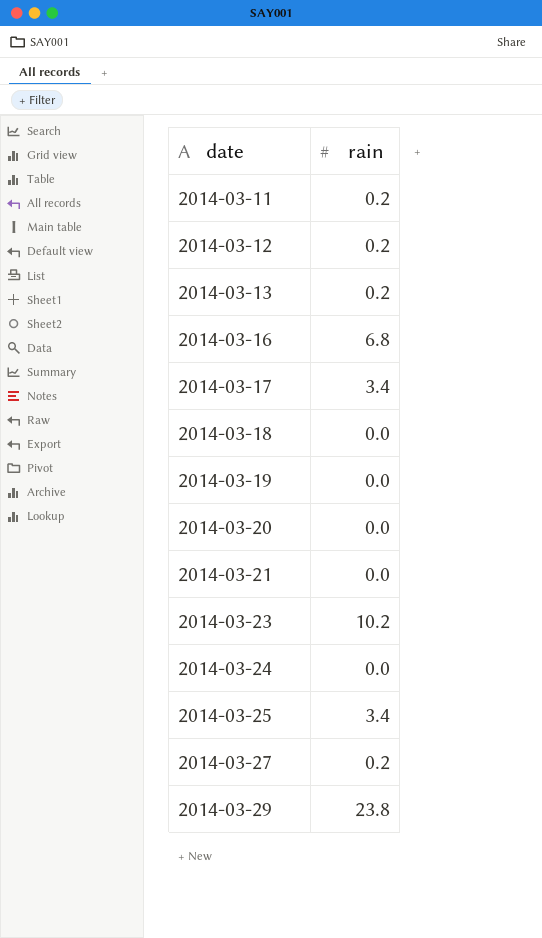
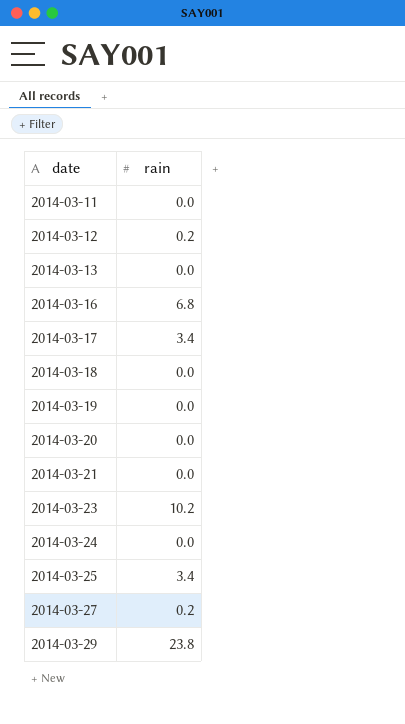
2014-03-11 | rain: 0.2 -> 0.0
2014-03-13 | rain: 0.2 -> 0.0

